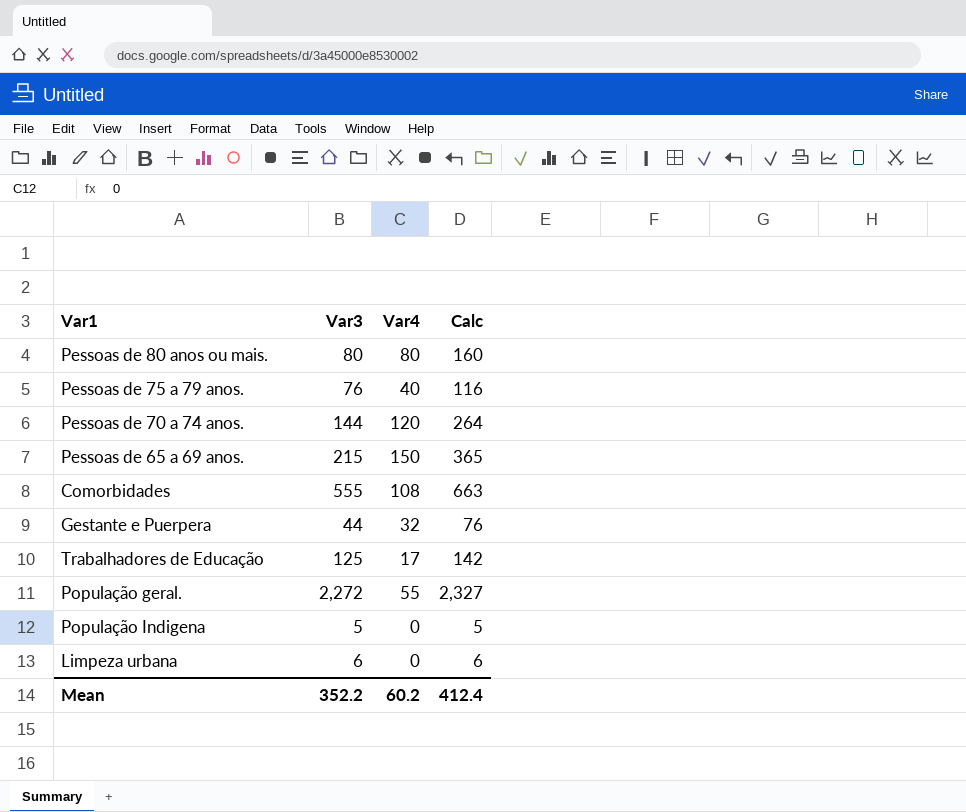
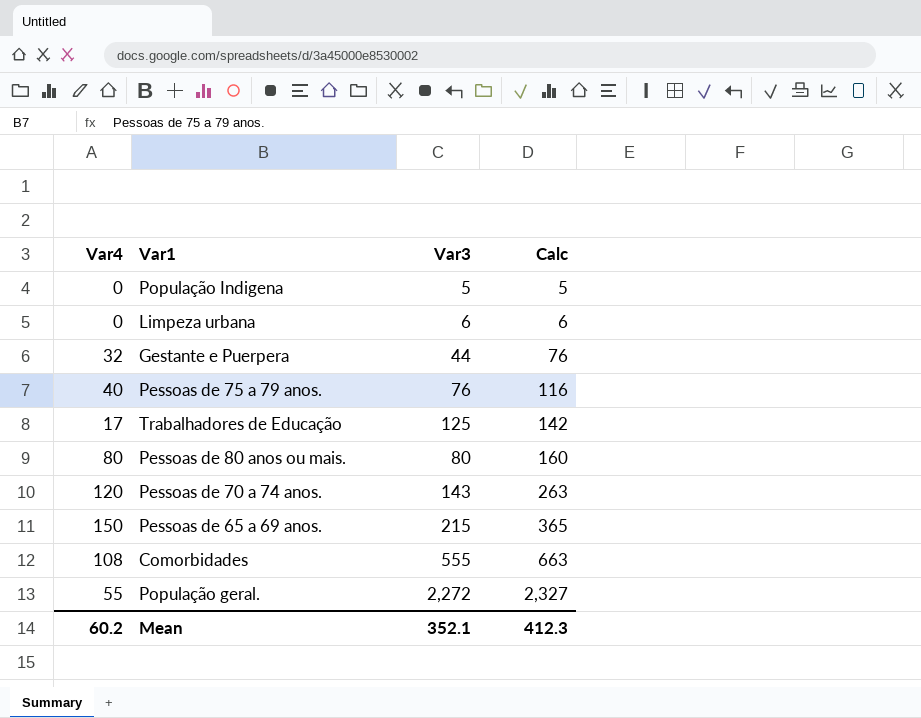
row order: none -> Calc ascending
column Var4 | position: 3 -> 1
Pessoas de 70 a 74 anos. | Var3: 144 -> 143
Pessoas de 70 a 74 anos. | Calc: 264 -> 263
Mean | Var3: 352.2 -> 352.1
Mean | Calc: 412.4 -> 412.3

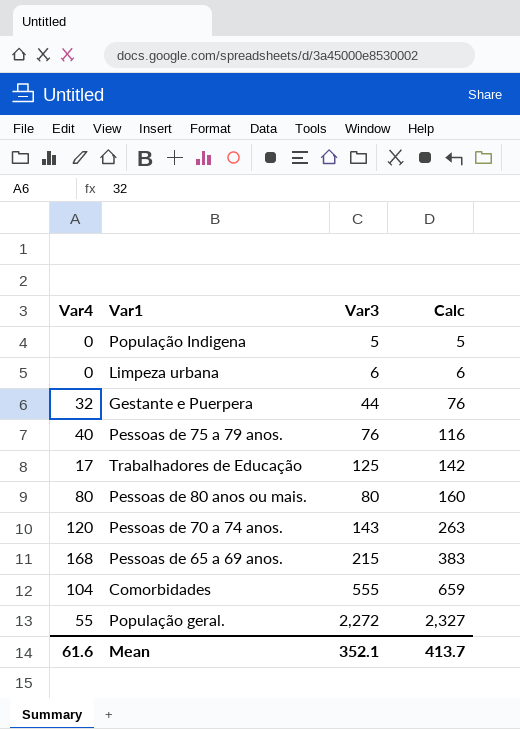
Pessoas de 65 a 69 anos. | Var4: 150 -> 168
Pessoas de 65 a 69 anos. | Calc: 365 -> 383
Comorbidades | Var4: 108 -> 104
Comorbidades | Calc: 663 -> 659
Mean | Var4: 60.2 -> 61.6
Mean | Calc: 412.3 -> 413.7

